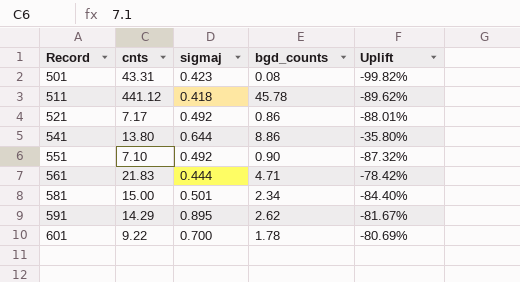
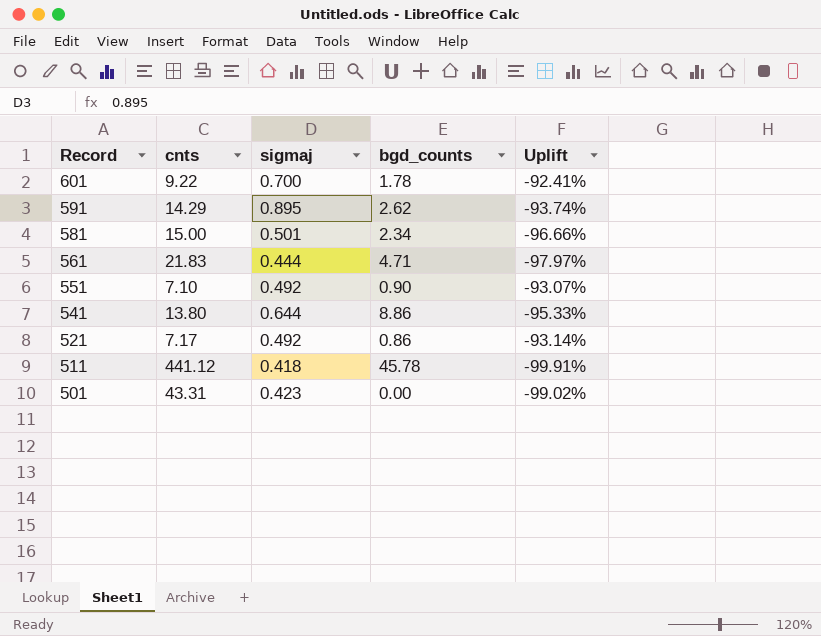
row order: Record ascending -> Record descending
column Uplift | formula: ([bgd_counts] - [cnts]) / [cnts] -> ([sigmaj] - [cnts]) / [cnts]
501 | bgd_counts: 0.08 -> 0.00

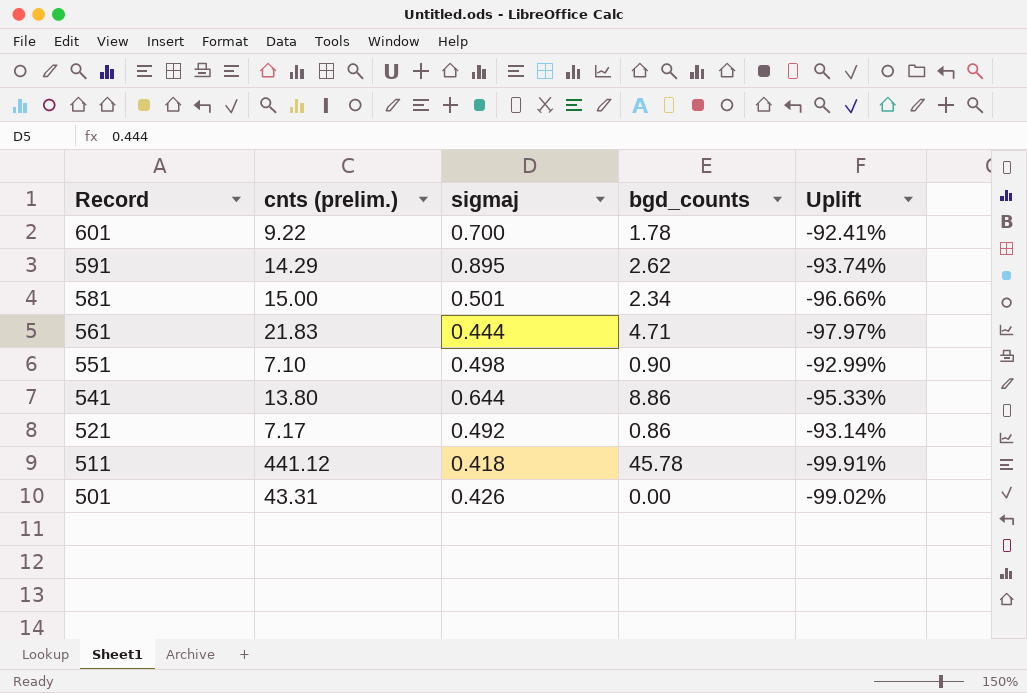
column name: cnts -> cnts (prelim.)
551 | sigmaj: 0.492 -> 0.498
551 | Uplift: -93.07% -> -92.99%
501 | sigmaj: 0.423 -> 0.426

